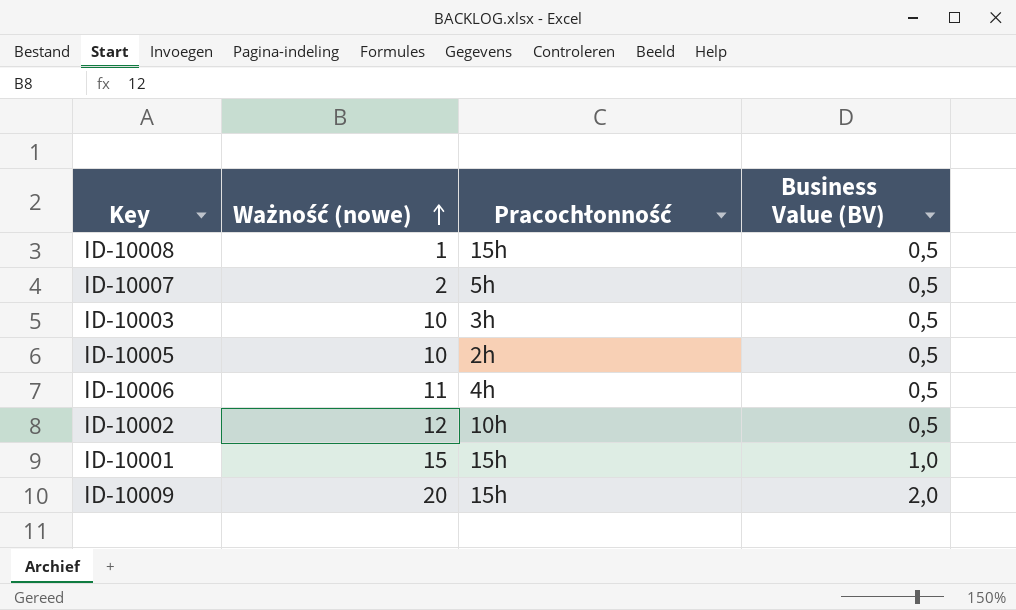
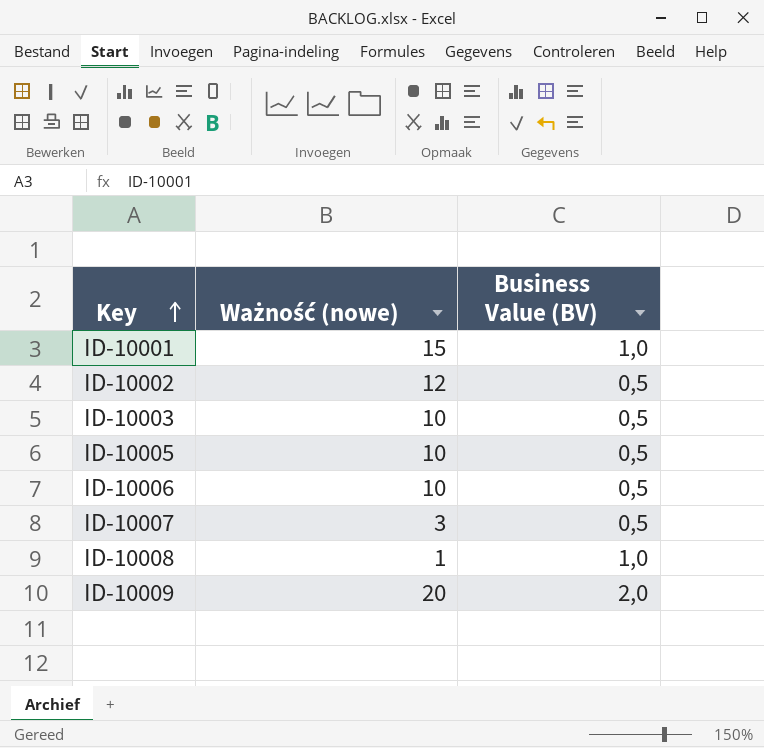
row order: Ważność (nowe) ascending -> Key ascending
column Pracochłonność | position: 3 -> none
ID-10006 | Ważność (nowe): 11 -> 10
ID-10007 | Ważność (nowe): 2 -> 3
ID-10008 | Business Value (BV): 0,5 -> 1,0

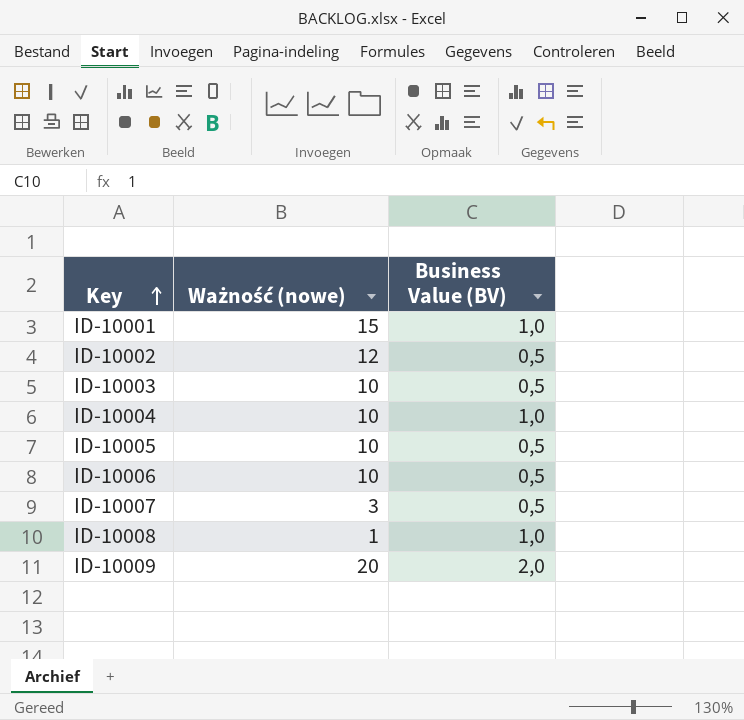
row ID-10004: none -> 10 | 1,0

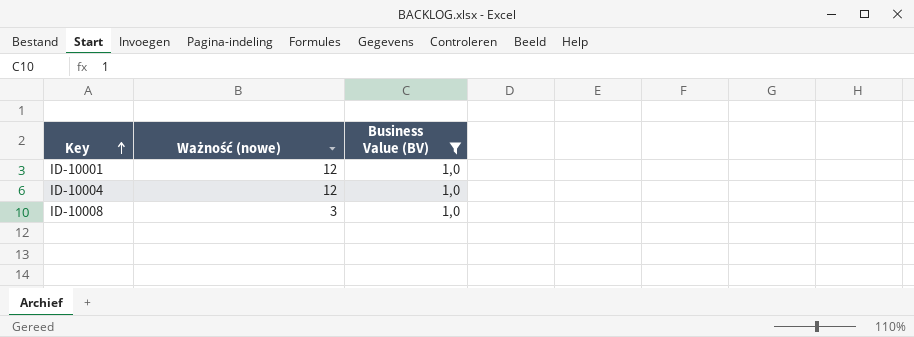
filter: none -> Business Value (BV) = 1,0
ID-10001 | Ważność (nowe): 15 -> 12
ID-10004 | Ważność (nowe): 10 -> 12
ID-10008 | Ważność (nowe): 1 -> 3

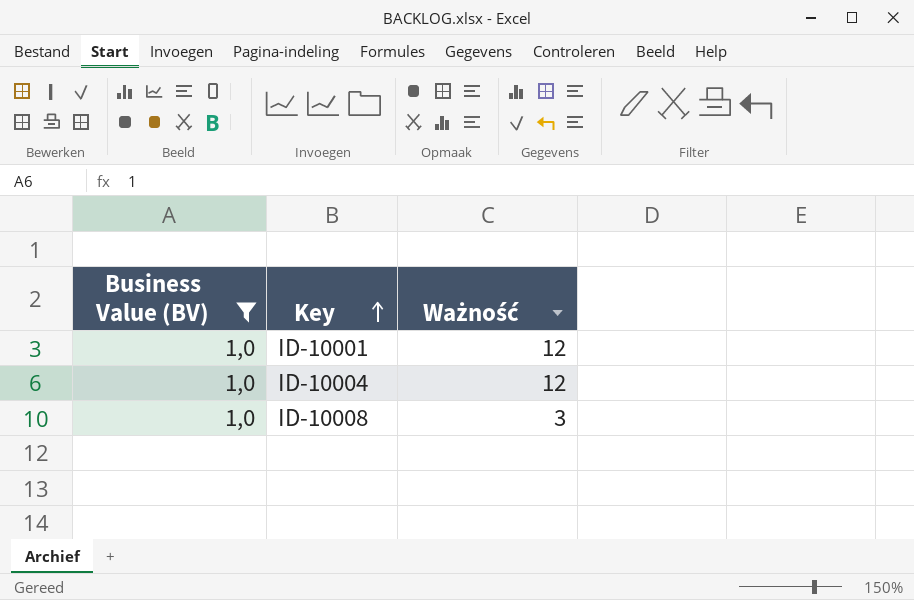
column Business Value (BV) | position: 3 -> 1
column name: Ważność (nowe) -> Ważność

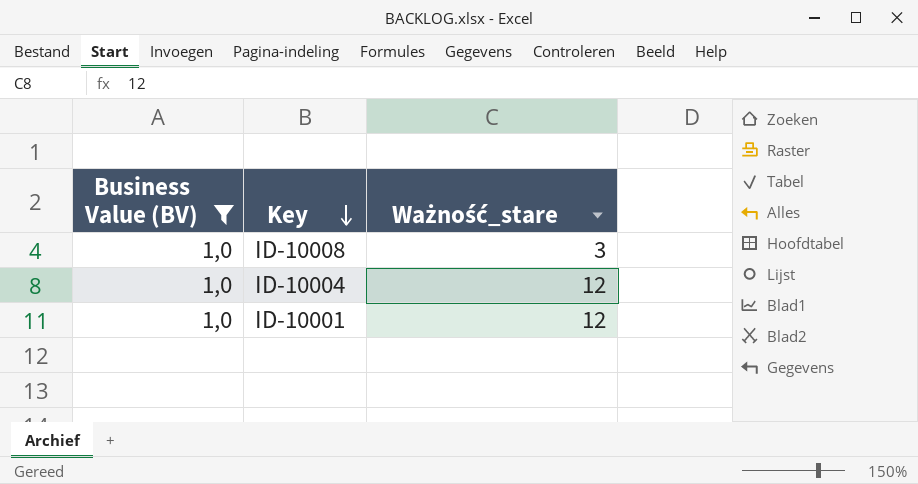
row order: Key ascending -> Key descending
column name: Ważność -> Ważność_stare

